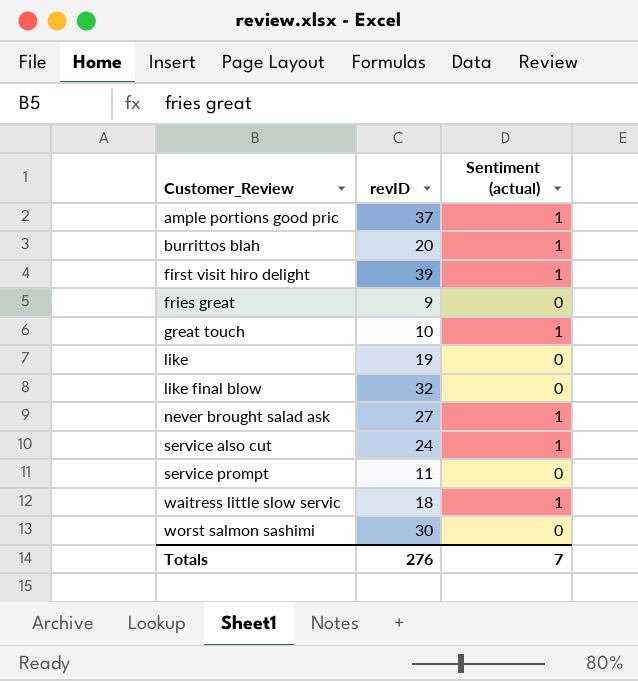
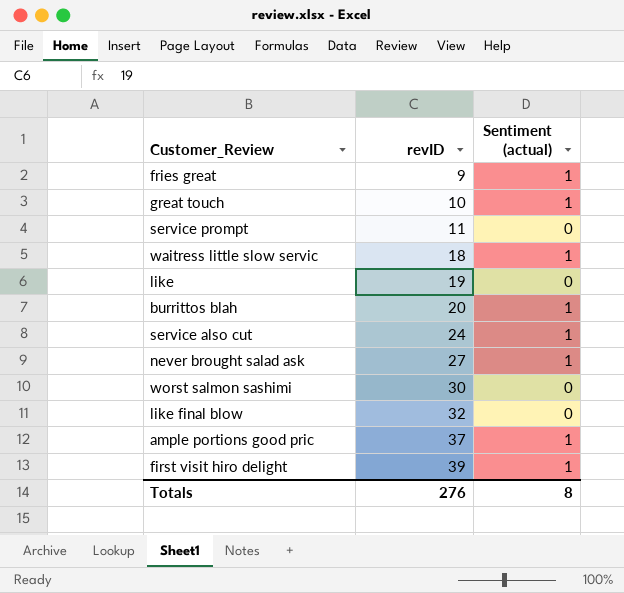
row order: Customer_Review ascending -> revID ascending
fries great | Sentiment (actual): 0 -> 1
Totals | Sentiment (actual): 7 -> 8

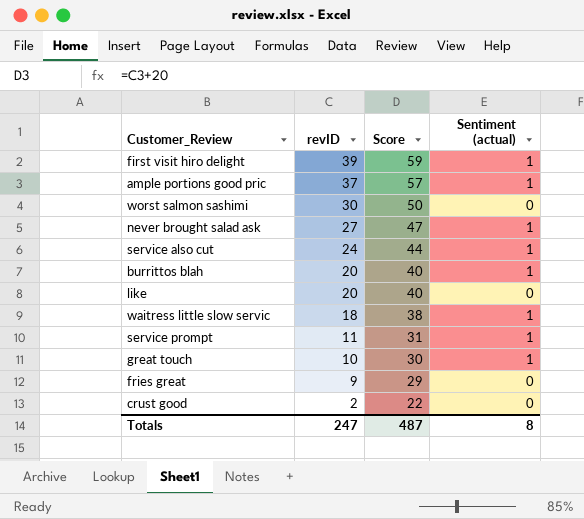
row order: revID ascending -> revID descending
column Score | formula: none -> [revID] + 20
row like final blow: 32 | 0 -> none
like | revID: 19 -> 20
service prompt | Sentiment (actual): 0 -> 1
fries great | Sentiment (actual): 1 -> 0
row crust good: none -> 2 | 22 | 0
Totals | revID: 276 -> 247

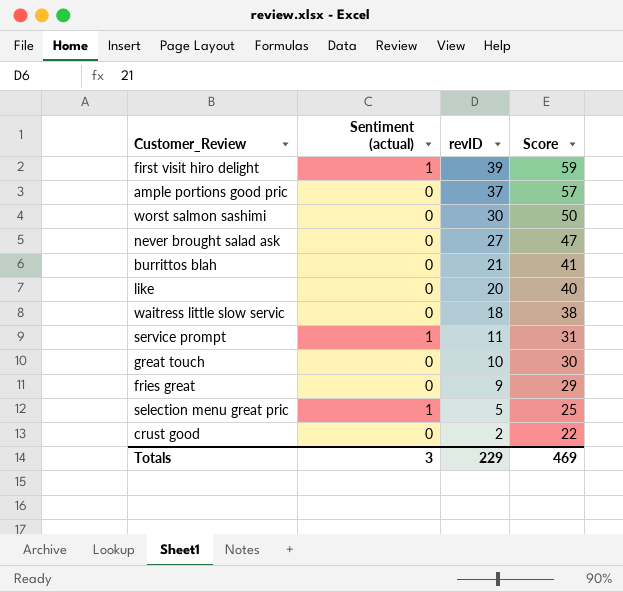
column Sentiment (actual) | position: 4 -> 2
row service also cut: 24 | 44 | 1 -> none
ample portions good pric | Sentiment (actual): 1 -> 0
never brought salad ask | Sentiment (actual): 1 -> 0
burrittos blah | Sentiment (actual): 1 -> 0
burrittos blah | revID: 20 -> 21
burrittos blah | Score: 40 -> 41
waitress little slow servic | Sentiment (actual): 1 -> 0
great touch | Sentiment (actual): 1 -> 0
row selection menu great pric: none -> 1 | 5 | 25
Totals | Sentiment (actual): 8 -> 3
Totals | revID: 247 -> 229
Totals | Score: 487 -> 469

